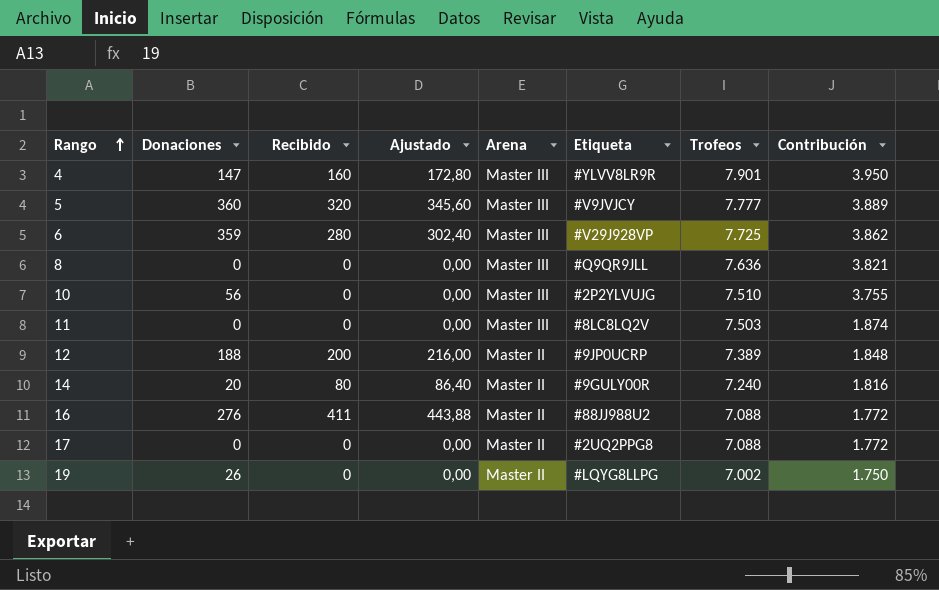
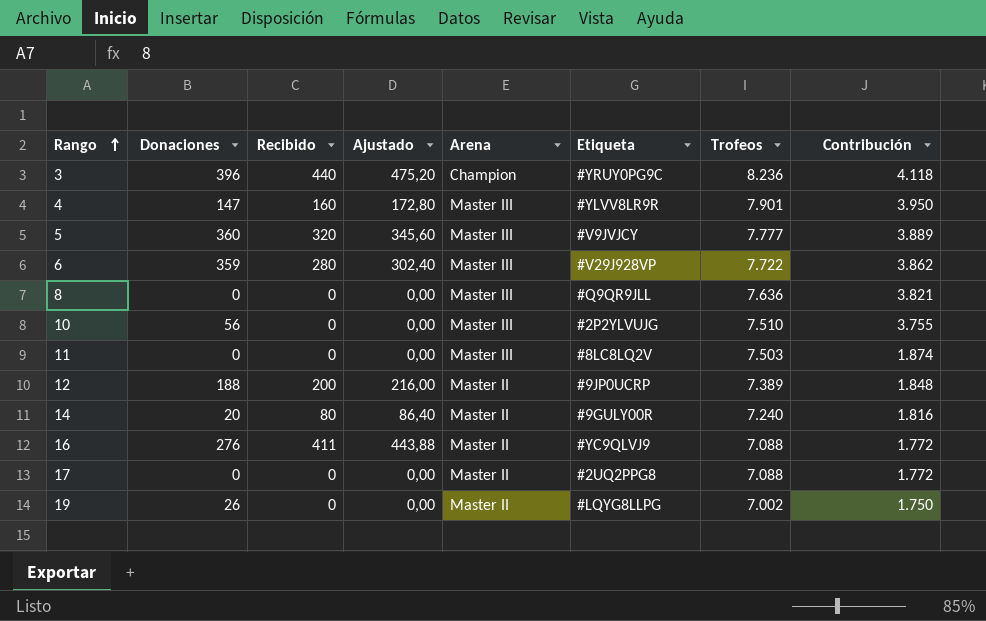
row 3: none -> 396 | 440 | 475,20 | Champion | #YRUY0PG9C | 8.236 | 4.118
6 | Trofeos: 7.725 -> 7.722
16 | Etiqueta: #88JJ988U2 -> #YC9QLVJ9

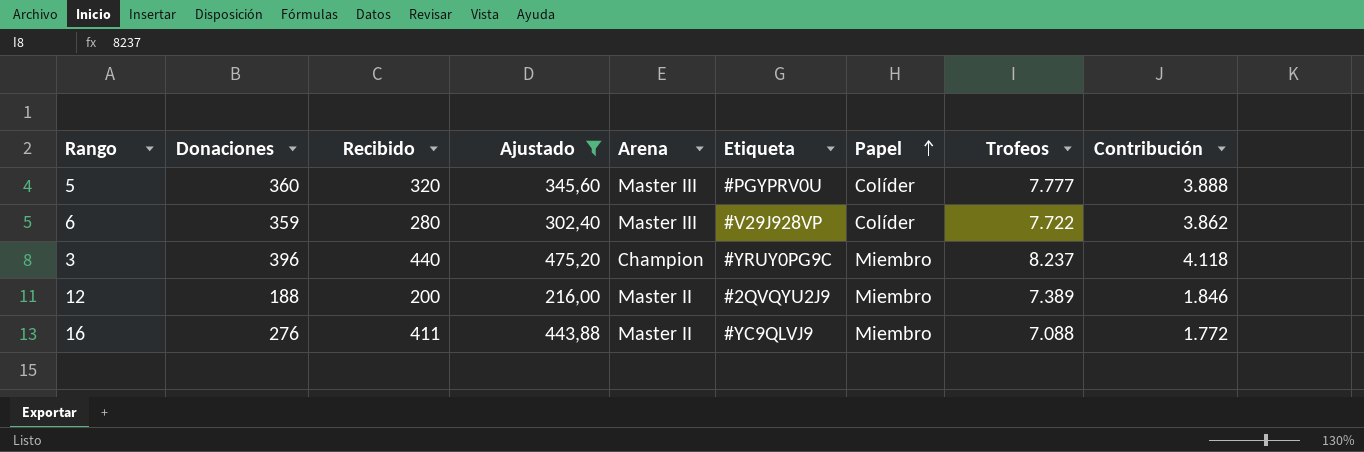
filter: none -> Ajustado >= 216,00
row order: Rango ascending -> Papel ascending
column Papel | position: none -> 7
5 | Etiqueta: #V9JVJCY -> #PGYPRV0U
5 | Contribución: 3.889 -> 3.888
3 | Trofeos: 8.236 -> 8.237
12 | Etiqueta: #9JP0UCRP -> #2QVQYU2J9
12 | Contribución: 1.848 -> 1.846

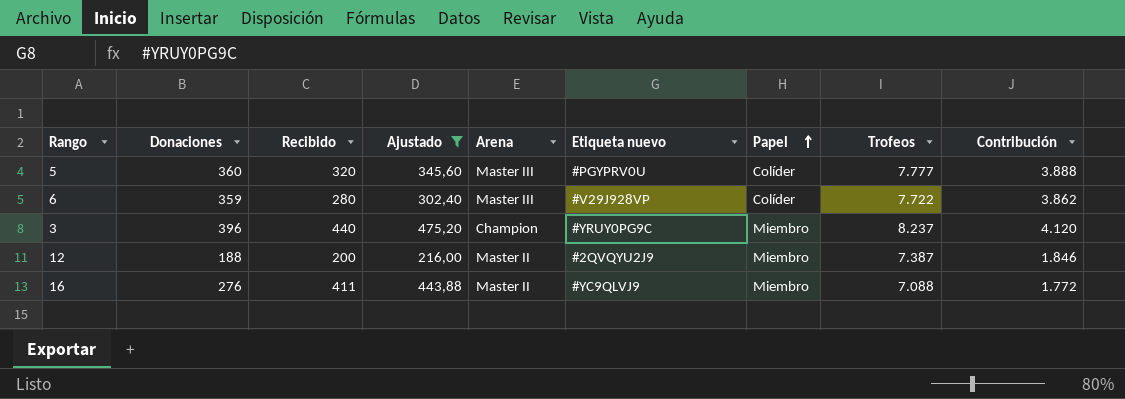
column name: Etiqueta -> Etiqueta nuevo
3 | Contribución: 4.118 -> 4.120
12 | Trofeos: 7.389 -> 7.387

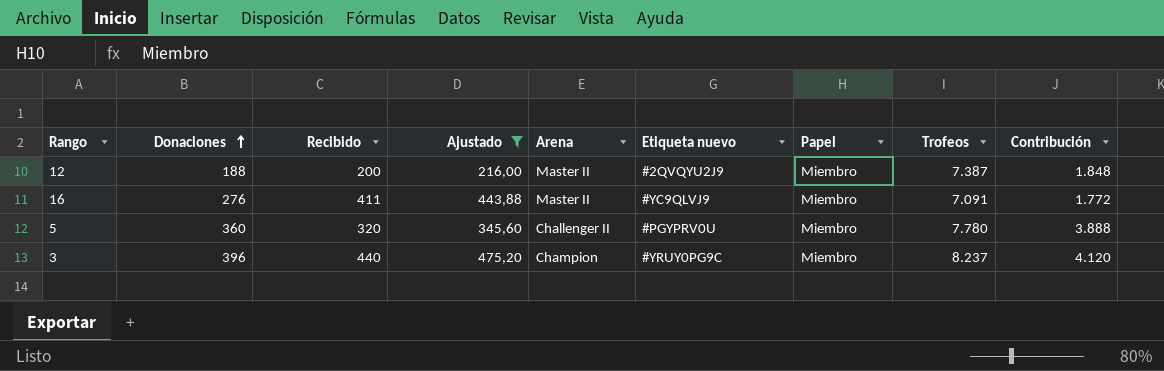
row order: Papel ascending -> Donaciones ascending
row 6: 359 | 280 | 302,40 | Master III | #V29J928VP | Colíder | 7.722 | 3.862 -> none
12 | Contribución: 1.846 -> 1.848
16 | Trofeos: 7.088 -> 7.091
5 | Arena: Master III -> Challenger II
5 | Papel: Colíder -> Miembro
5 | Trofeos: 7.777 -> 7.780

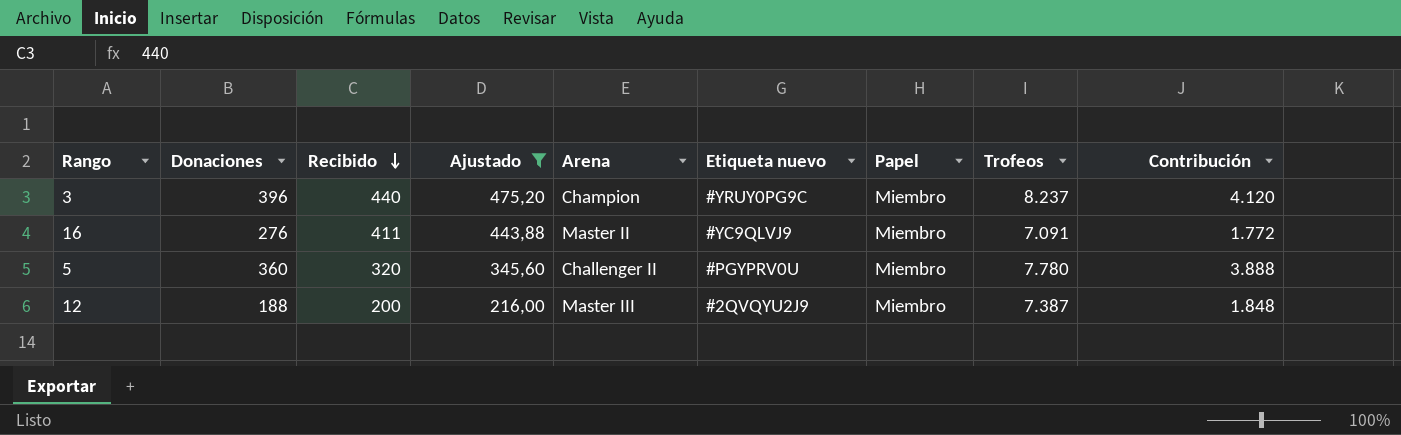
row order: Donaciones ascending -> Recibido descending
12 | Arena: Master II -> Master III

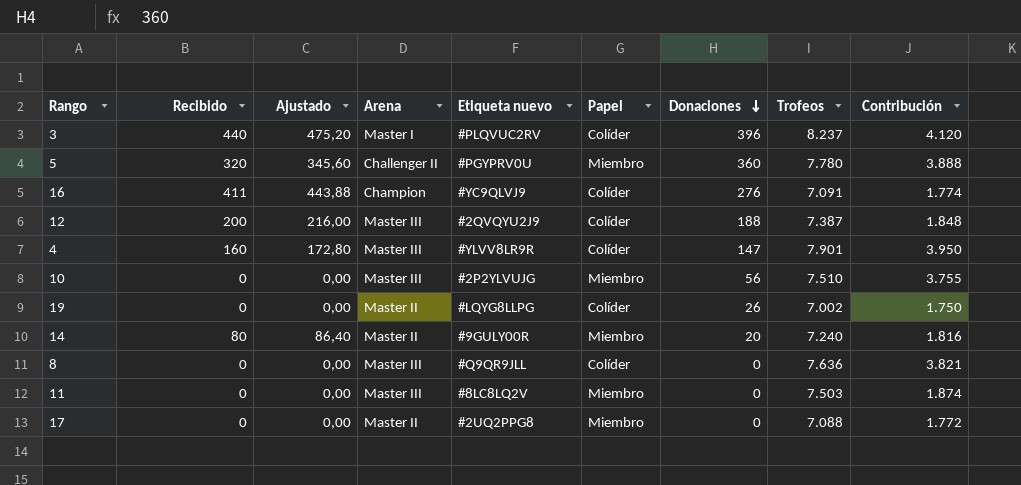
filter: Ajustado >= 216,00 -> none
row order: Recibido descending -> Donaciones descending
column Donaciones | position: 2 -> 7
3 | Arena: Champion -> Master I
3 | Etiqueta nuevo: #YRUY0PG9C -> #PLQVUC2RV
3 | Papel: Miembro -> Colíder
16 | Arena: Master II -> Champion
16 | Papel: Miembro -> Colíder
16 | Contribución: 1.772 -> 1.774
12 | Papel: Miembro -> Colíder

